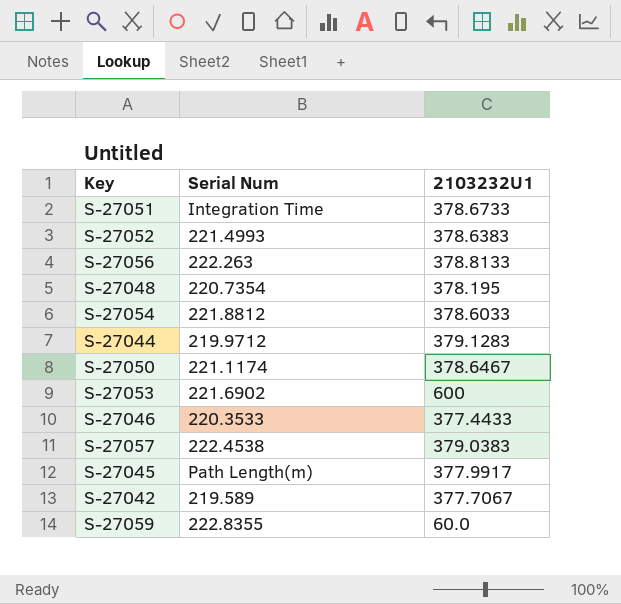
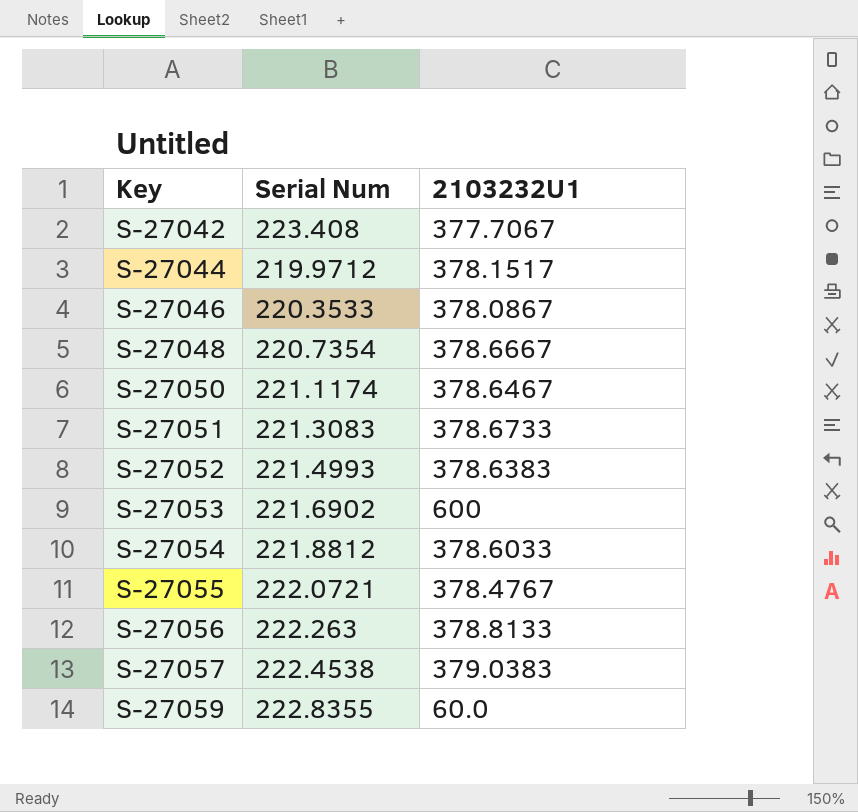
row order: none -> Key ascending
row S-27045: Path Length(m) | 377.9917 -> none
S-27042 | Serial Num: 219.589 -> 223.408
S-27044 | 2103232U1: 379.1283 -> 378.1517
S-27046 | 2103232U1: 377.4433 -> 378.0867
S-27048 | 2103232U1: 378.195 -> 378.6667
S-27051 | Serial Num: Integration Time -> 221.3083
row S-27055: none -> 222.0721 | 378.4767

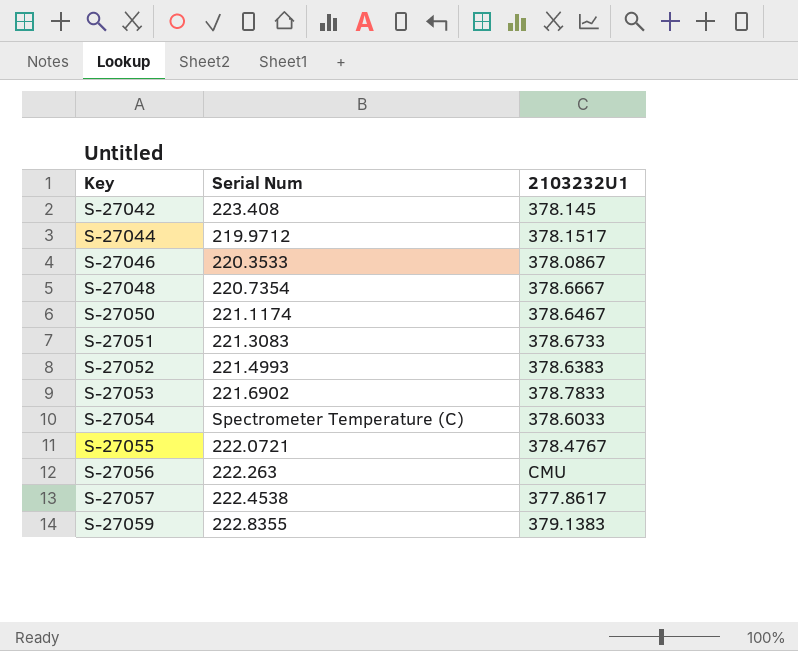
S-27042 | 2103232U1: 377.7067 -> 378.145
S-27053 | 2103232U1: 600 -> 378.7833
S-27054 | Serial Num: 221.8812 -> Spectrometer Temperature (C)
S-27056 | 2103232U1: 378.8133 -> CMU
S-27057 | 2103232U1: 379.0383 -> 377.8617
S-27059 | 2103232U1: 60.0 -> 379.1383

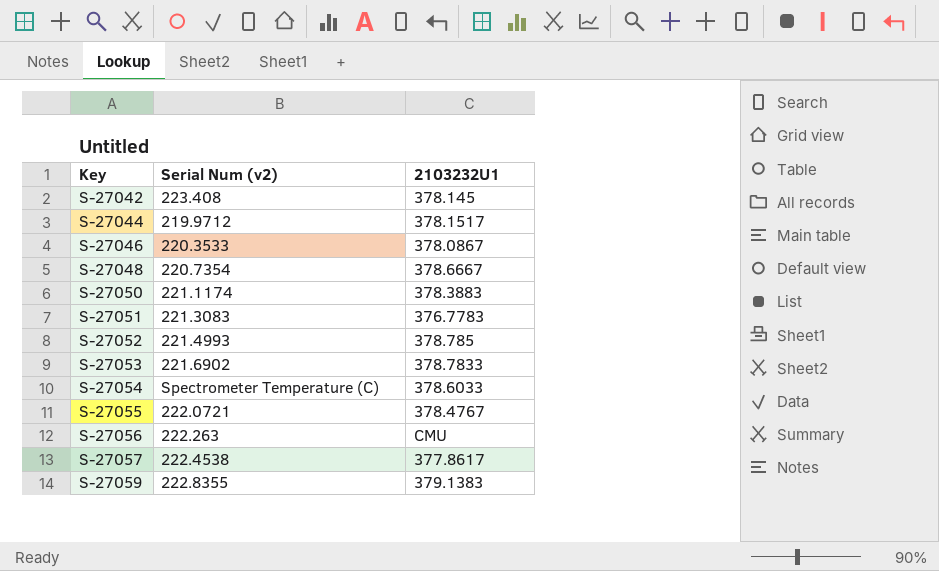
column name: Serial Num -> Serial Num (v2)
S-27050 | 2103232U1: 378.6467 -> 378.3883
S-27051 | 2103232U1: 378.6733 -> 376.7783
S-27052 | 2103232U1: 378.6383 -> 378.785

